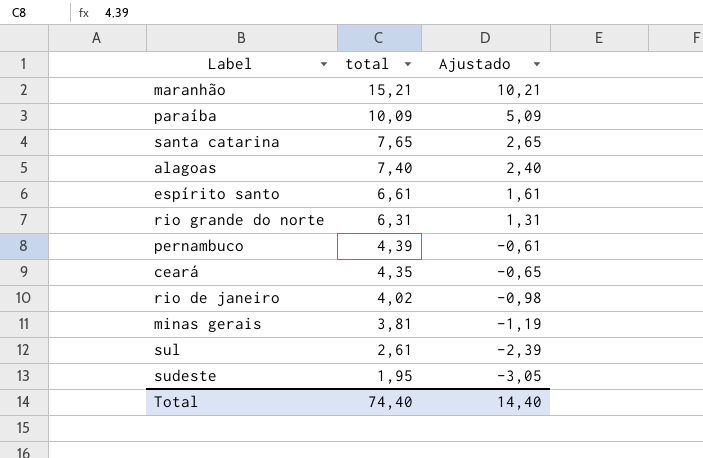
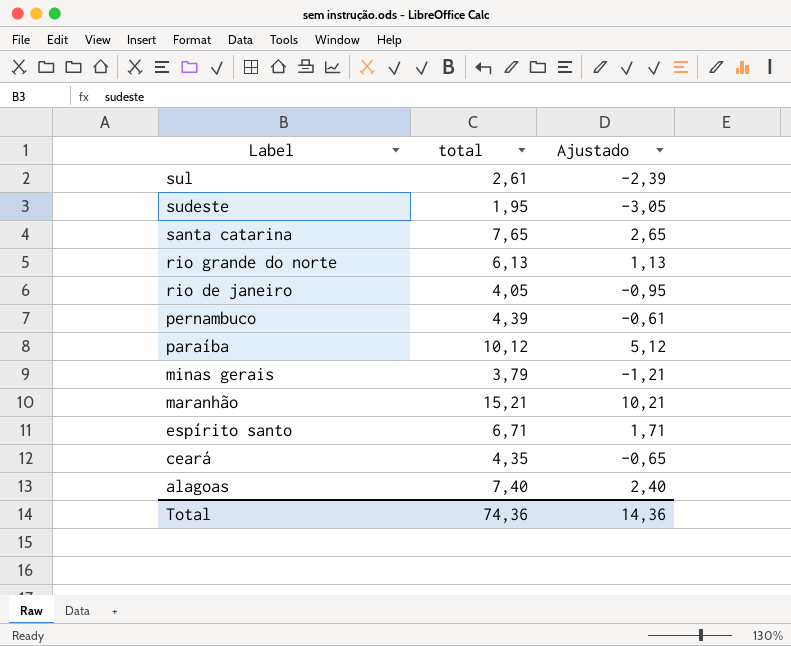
row order: total descending -> Label descending
rio grande do norte | total: 6,31 -> 6,13
rio grande do norte | Ajustado: 1,31 -> 1,13
rio de janeiro | total: 4,02 -> 4,05
rio de janeiro | Ajustado: -0,98 -> -0,95
paraíba | total: 10,09 -> 10,12
paraíba | Ajustado: 5,09 -> 5,12
minas gerais | total: 3,81 -> 3,79
minas gerais | Ajustado: -1,19 -> -1,21
espírito santo | total: 6,61 -> 6,71
espírito santo | Ajustado: 1,61 -> 1,71
Total | total: 74,40 -> 74,36
Total | Ajustado: 14,40 -> 14,36

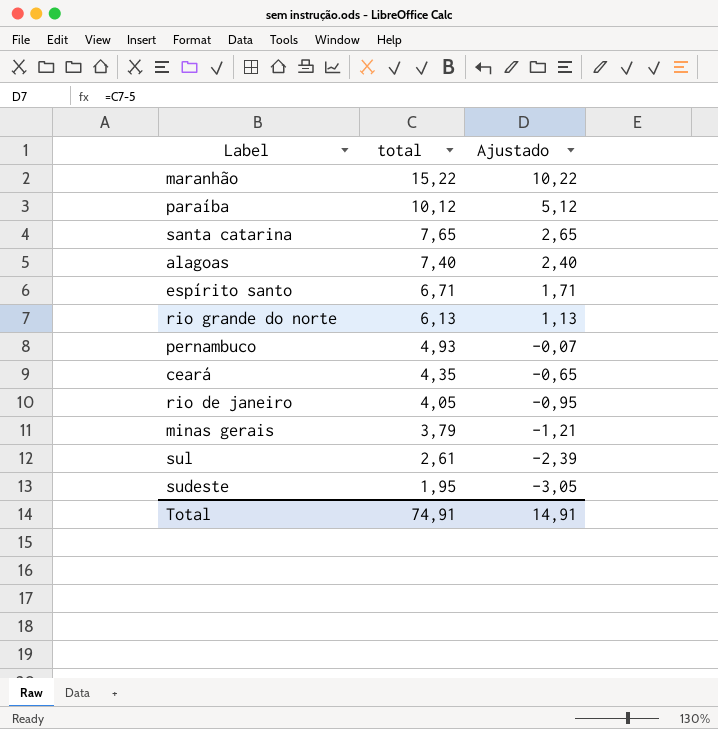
row order: Label descending -> total descending
maranhão | total: 15,21 -> 15,22
maranhão | Ajustado: 10,21 -> 10,22
pernambuco | total: 4,39 -> 4,93
pernambuco | Ajustado: -0,61 -> -0,07
Total | total: 74,36 -> 74,91
Total | Ajustado: 14,36 -> 14,91

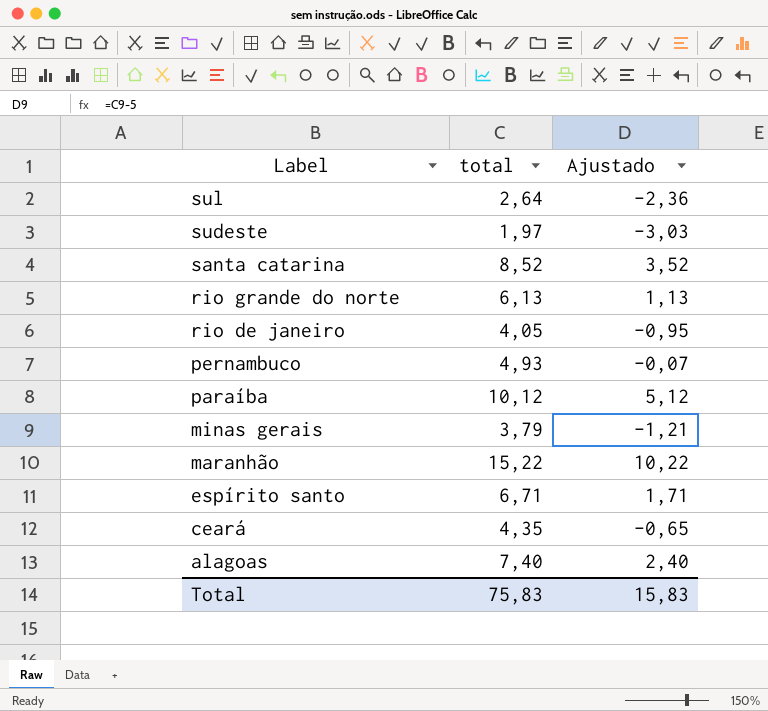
row order: total descending -> Label descending
sul | total: 2,61 -> 2,64
sul | Ajustado: -2,39 -> -2,36
sudeste | total: 1,95 -> 1,97
sudeste | Ajustado: -3,05 -> -3,03
santa catarina | total: 7,65 -> 8,52
santa catarina | Ajustado: 2,65 -> 3,52
Total | total: 74,91 -> 75,83
Total | Ajustado: 14,91 -> 15,83

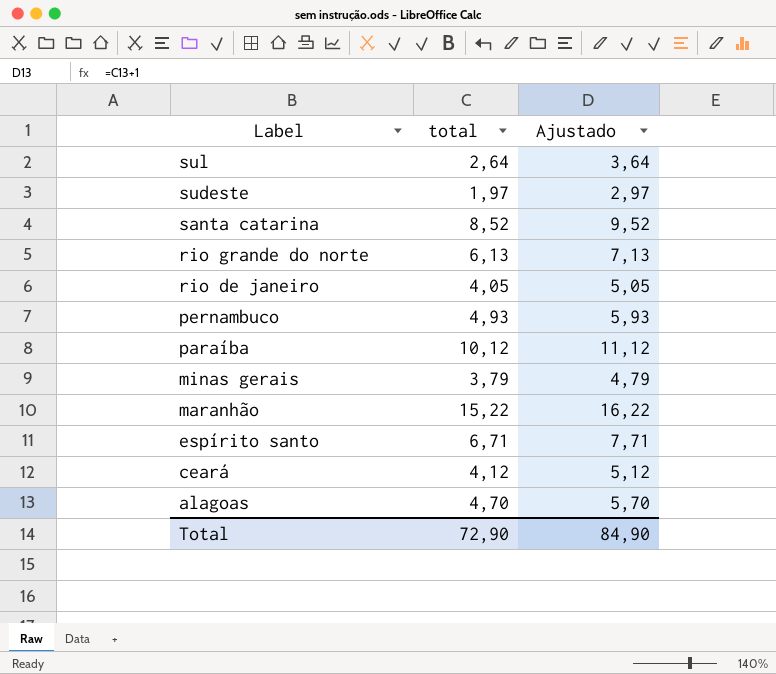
column Ajustado | formula: [total] - 5 -> [total] + 1
ceará | total: 4,35 -> 4,12
alagoas | total: 7,40 -> 4,70
Total | total: 75,83 -> 72,90
Total | Ajustado: 15,83 -> 84,90

